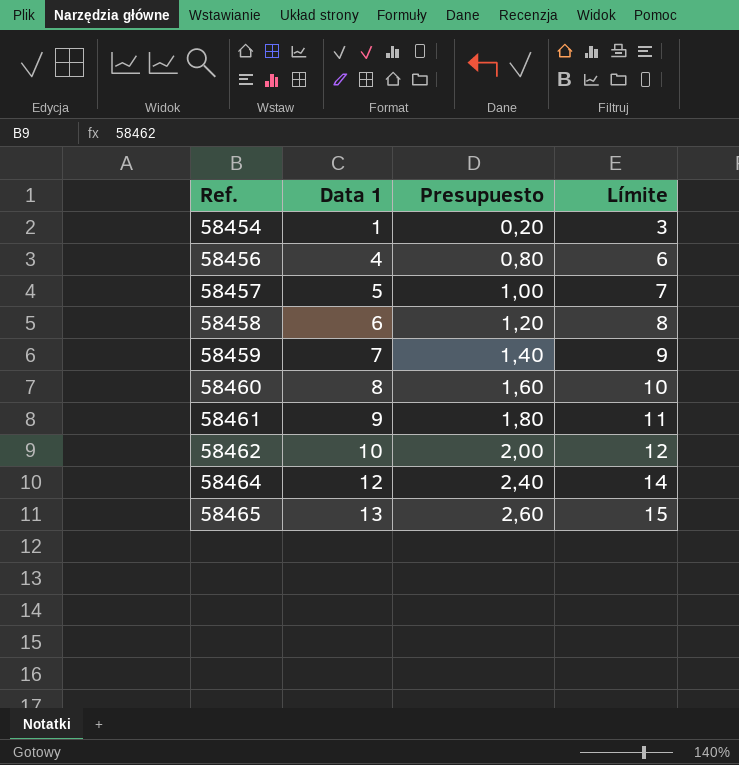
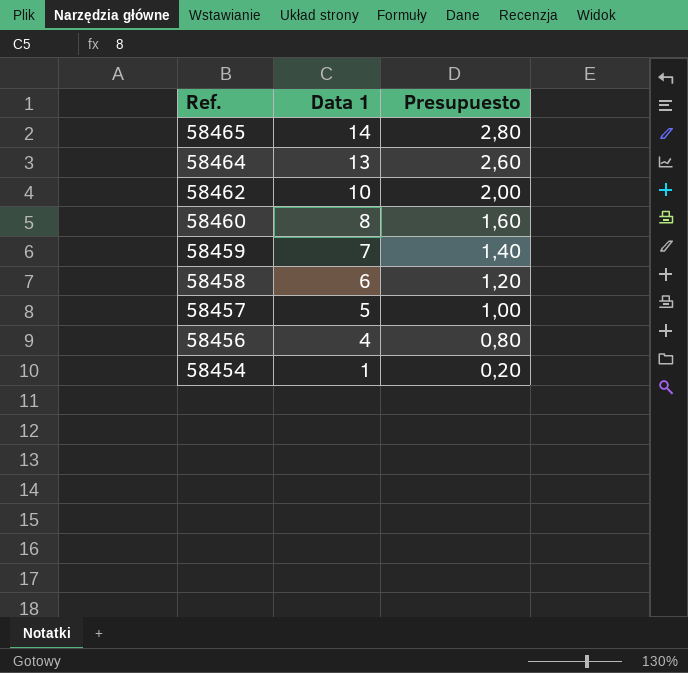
row order: Ref. ascending -> Ref. descending
column Límite | formula: [Data 1] + 2 -> none
row 58461: 9 | 1,80 | 11 -> none
58465 | Data 1: 13 -> 14
58465 | Presupuesto: 2,60 -> 2,80
58464 | Data 1: 12 -> 13
58464 | Presupuesto: 2,40 -> 2,60

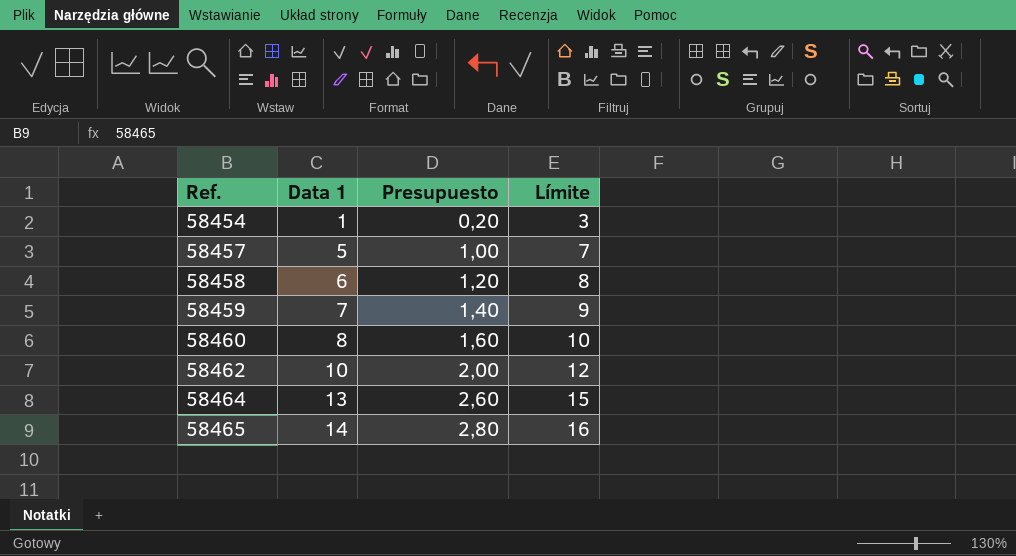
row order: Ref. descending -> Ref. ascending
column Límite | formula: none -> [Data 1] + 2
row 58456: 4 | 0,80 -> none

